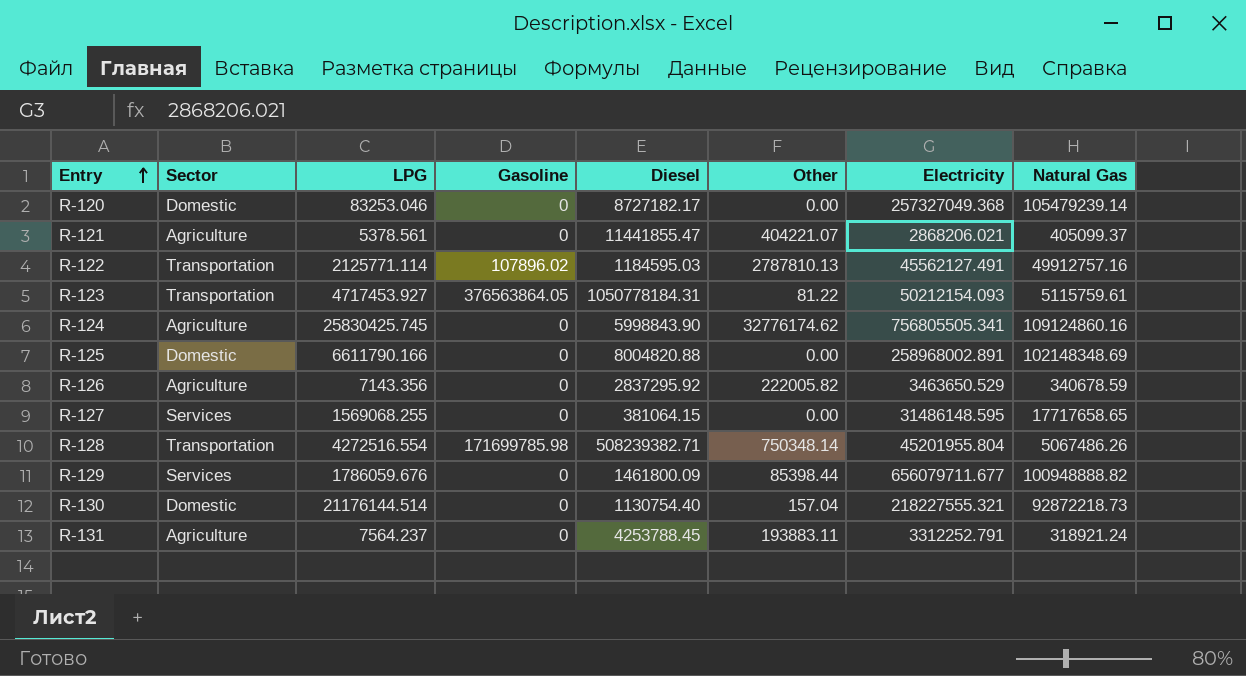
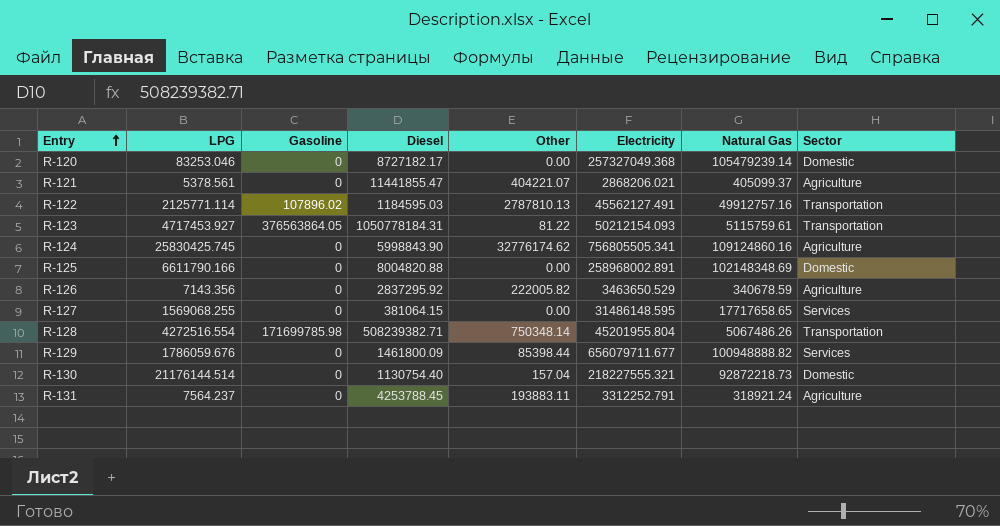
column Sector | position: 2 -> 8

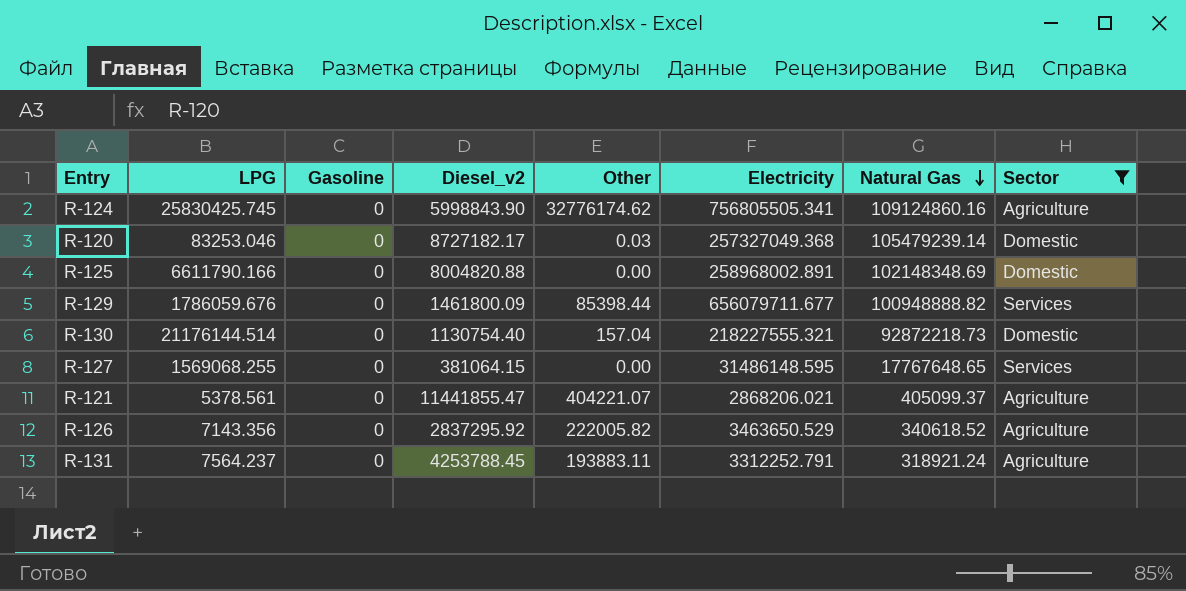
filter: none -> Sector != Transportation
row order: Entry ascending -> Natural Gas descending
column name: Diesel -> Diesel_v2
R-120 | Other: 0.00 -> 0.03
R-127 | Natural Gas: 17717658.65 -> 17767648.65
R-126 | Natural Gas: 340678.59 -> 340618.52

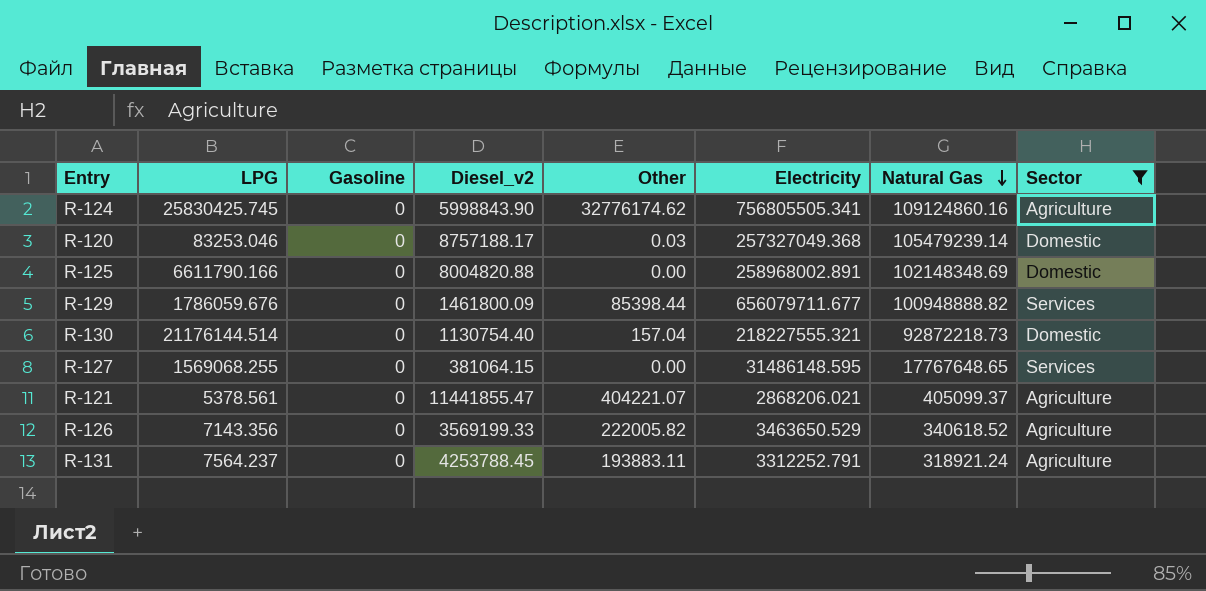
R-120 | Diesel_v2: 8727182.17 -> 8757188.17
R-126 | Diesel_v2: 2837295.92 -> 3569199.33

